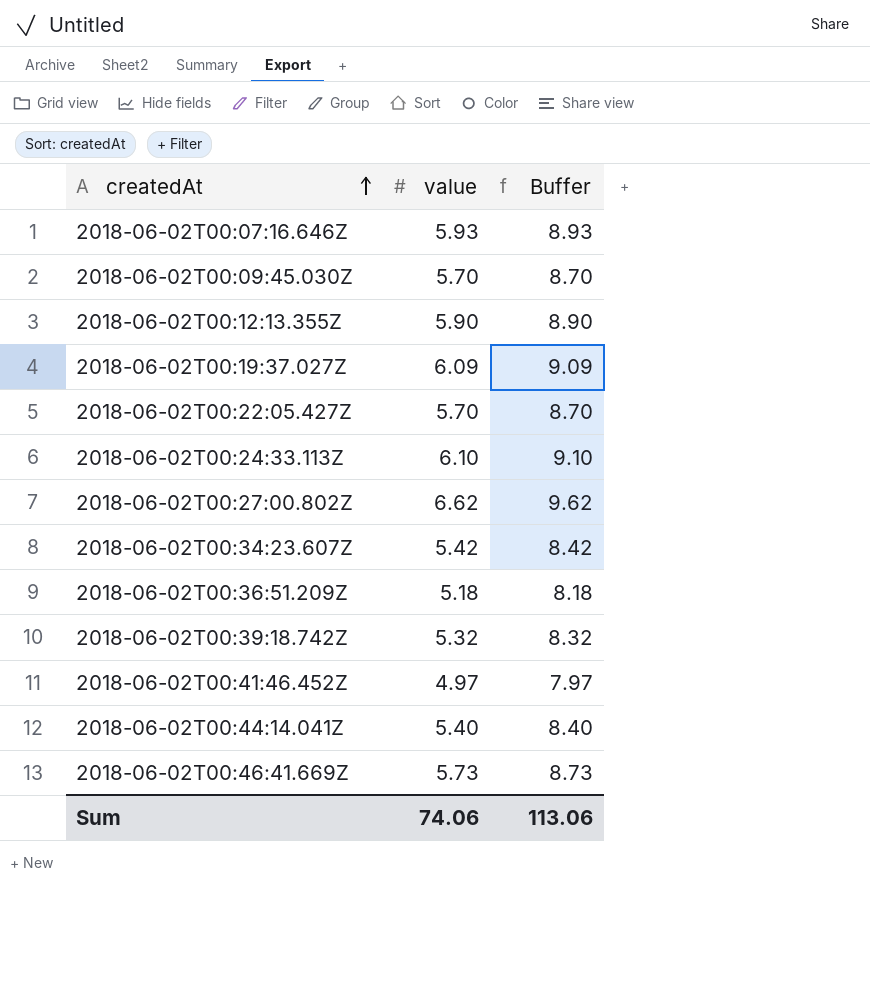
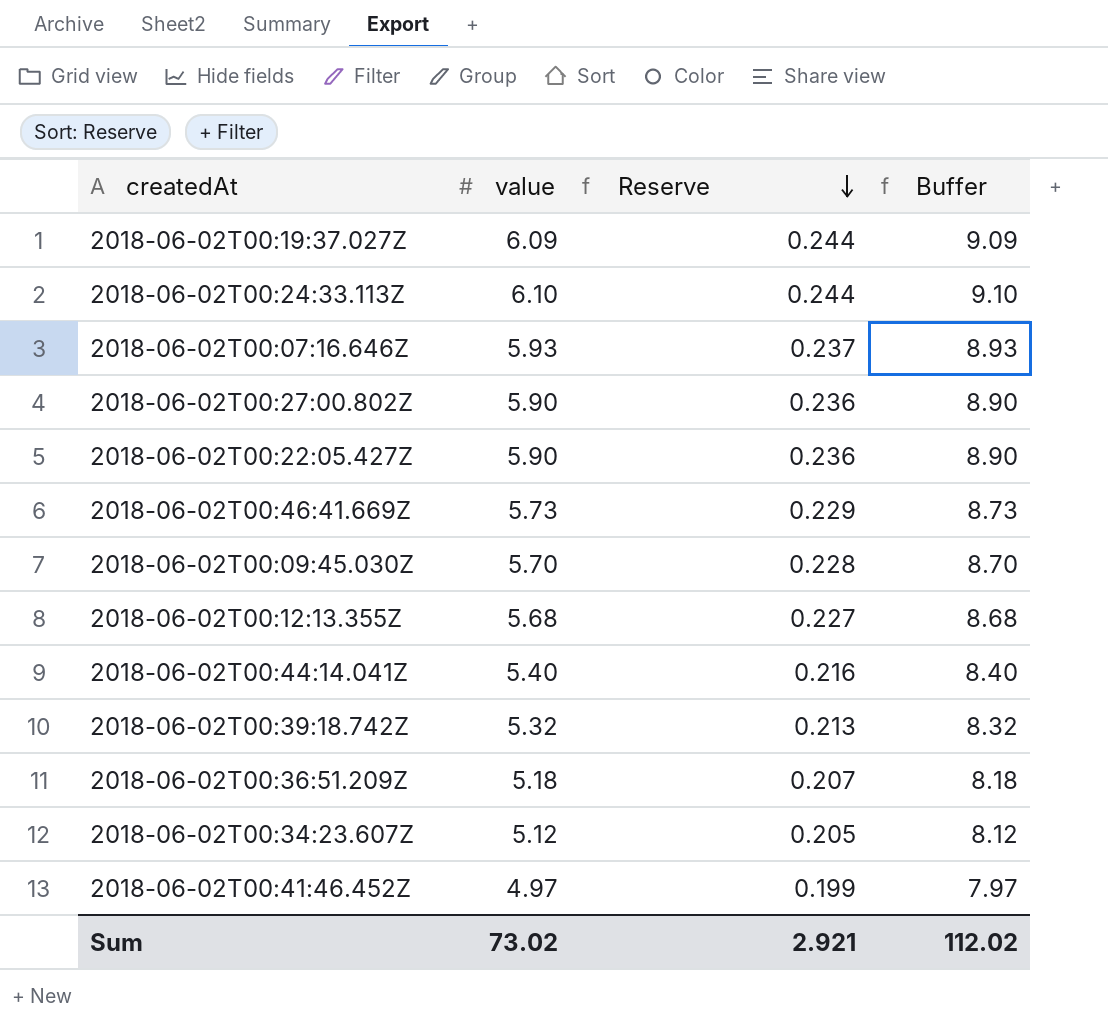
row order: createdAt ascending -> Reserve descending
column Reserve | formula: none -> [value] * 0.04
2018-06-02T00:27:00.802Z | value: 6.62 -> 5.90
2018-06-02T00:27:00.802Z | Buffer: 9.62 -> 8.90
2018-06-02T00:22:05.427Z | value: 5.70 -> 5.90
2018-06-02T00:22:05.427Z | Buffer: 8.70 -> 8.90
2018-06-02T00:12:13.355Z | value: 5.90 -> 5.68
2018-06-02T00:12:13.355Z | Buffer: 8.90 -> 8.68
2018-06-02T00:34:23.607Z | value: 5.42 -> 5.12
2018-06-02T00:34:23.607Z | Buffer: 8.42 -> 8.12
Sum | value: 74.06 -> 73.02
Sum | Buffer: 113.06 -> 112.02

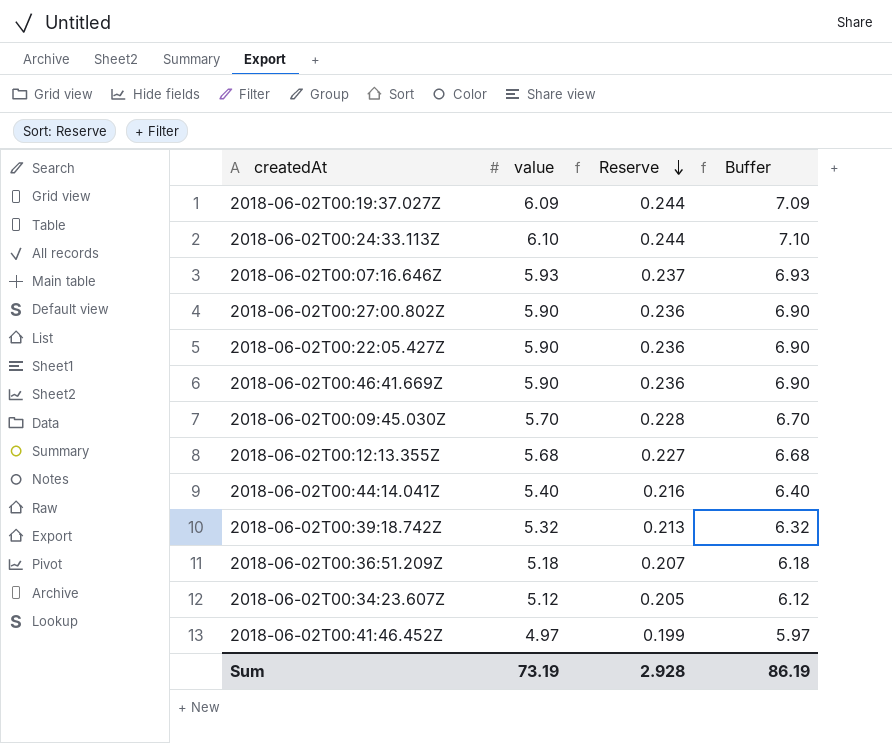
column Buffer | formula: [value] + 3 -> [value] + 1
2018-06-02T00:46:41.669Z | value: 5.73 -> 5.90
2018-06-02T00:46:41.669Z | Reserve: 0.229 -> 0.236
Sum | value: 73.02 -> 73.19
Sum | Reserve: 2.921 -> 2.928
Sum | Buffer: 112.02 -> 86.19

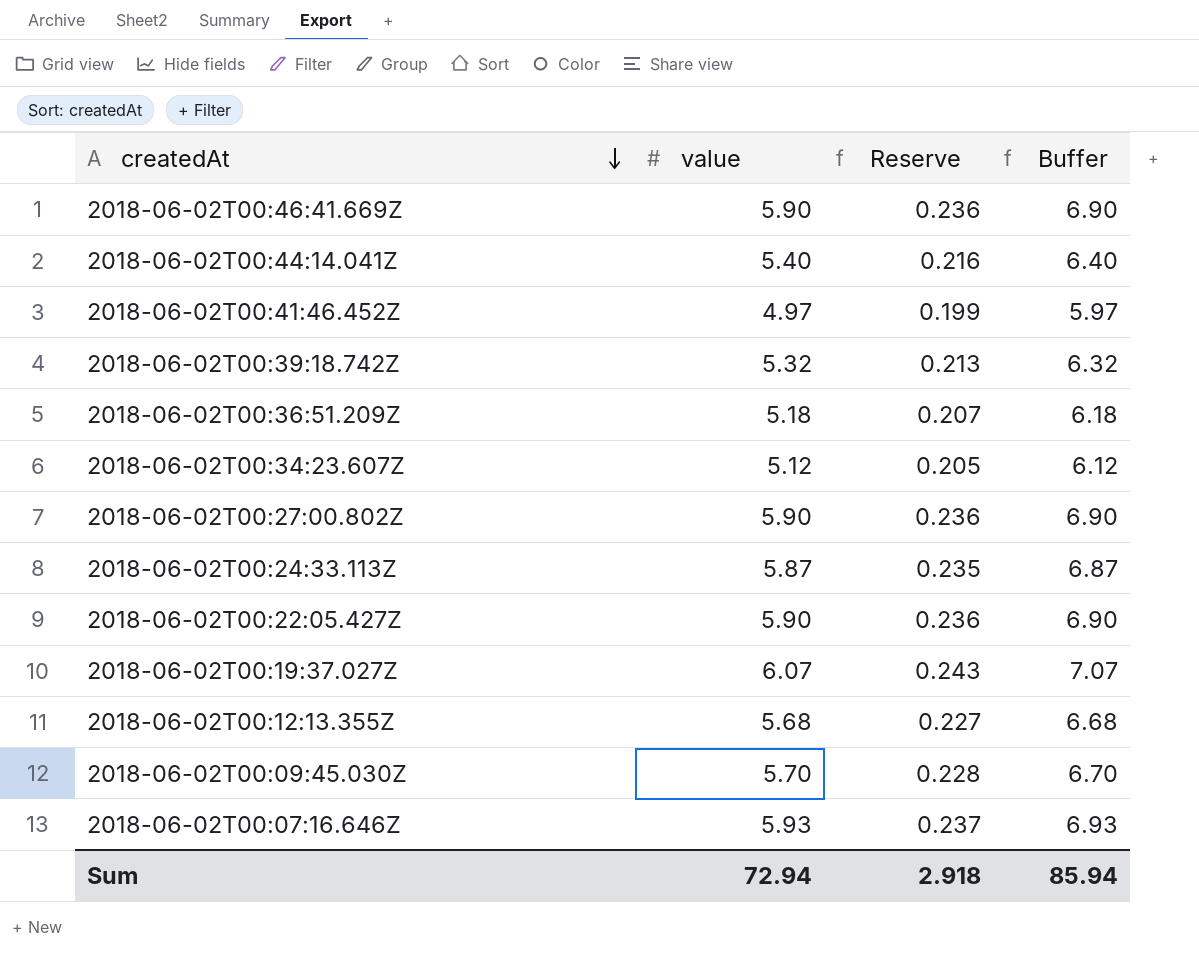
row order: Reserve descending -> createdAt descending
2018-06-02T00:24:33.113Z | value: 6.10 -> 5.87
2018-06-02T00:24:33.113Z | Reserve: 0.244 -> 0.235
2018-06-02T00:24:33.113Z | Buffer: 7.10 -> 6.87
2018-06-02T00:19:37.027Z | value: 6.09 -> 6.07
2018-06-02T00:19:37.027Z | Reserve: 0.244 -> 0.243
2018-06-02T00:19:37.027Z | Buffer: 7.09 -> 7.07
Sum | value: 73.19 -> 72.94
Sum | Reserve: 2.928 -> 2.918
Sum | Buffer: 86.19 -> 85.94

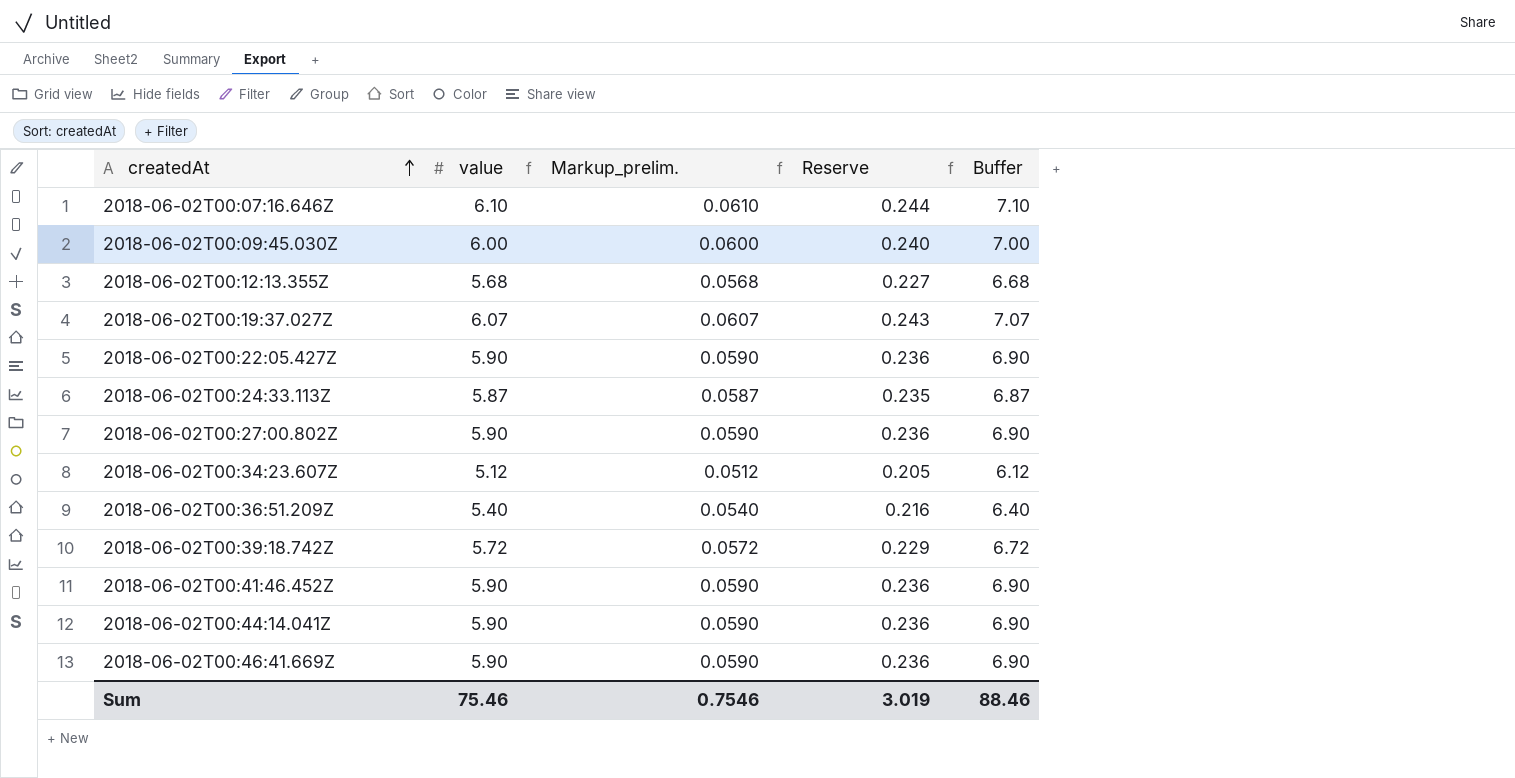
row order: createdAt descending -> createdAt ascending
column Markup_prelim. | formula: none -> [value] * 0.01
2018-06-02T00:07:16.646Z | value: 5.93 -> 6.10
2018-06-02T00:07:16.646Z | Reserve: 0.237 -> 0.244
2018-06-02T00:07:16.646Z | Buffer: 6.93 -> 7.10
2018-06-02T00:09:45.030Z | value: 5.70 -> 6.00
2018-06-02T00:09:45.030Z | Reserve: 0.228 -> 0.240
2018-06-02T00:09:45.030Z | Buffer: 6.70 -> 7.00
2018-06-02T00:36:51.209Z | value: 5.18 -> 5.40
2018-06-02T00:36:51.209Z | Reserve: 0.207 -> 0.216
2018-06-02T00:36:51.209Z | Buffer: 6.18 -> 6.40
2018-06-02T00:39:18.742Z | value: 5.32 -> 5.72
2018-06-02T00:39:18.742Z | Reserve: 0.213 -> 0.229
2018-06-02T00:39:18.742Z | Buffer: 6.32 -> 6.72
2018-06-02T00:41:46.452Z | value: 4.97 -> 5.90
2018-06-02T00:41:46.452Z | Reserve: 0.199 -> 0.236
2018-06-02T00:41:46.452Z | Buffer: 5.97 -> 6.90
2018-06-02T00:44:14.041Z | value: 5.40 -> 5.90
2018-06-02T00:44:14.041Z | Reserve: 0.216 -> 0.236
2018-06-02T00:44:14.041Z | Buffer: 6.40 -> 6.90
Sum | value: 72.94 -> 75.46
Sum | Reserve: 2.918 -> 3.019
Sum | Buffer: 85.94 -> 88.46

